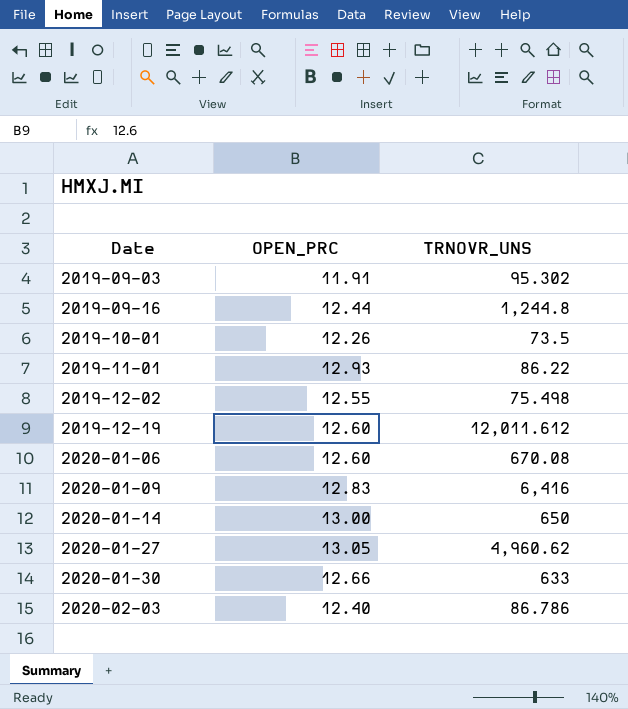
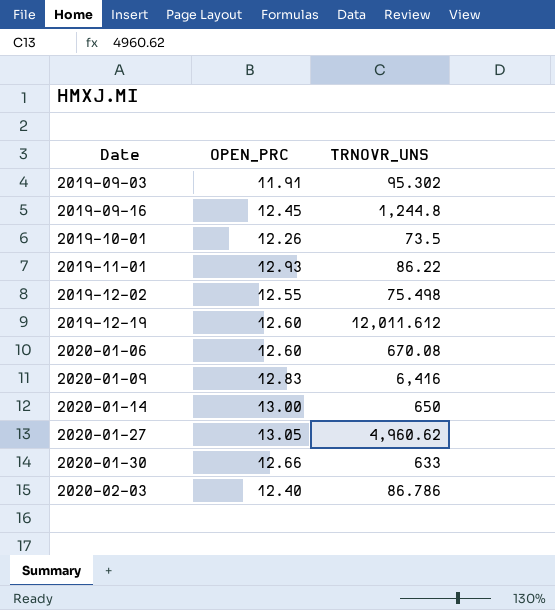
2019-09-16 | OPEN_PRC: 12.44 -> 12.45

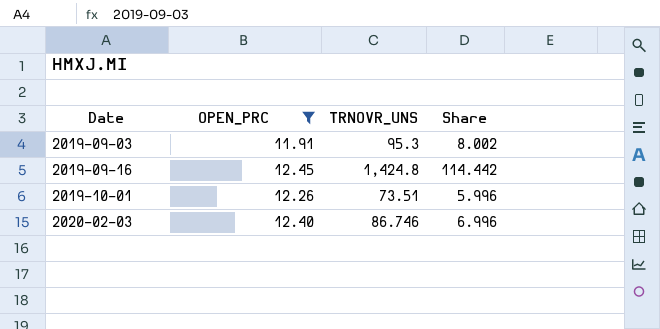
filter: none -> OPEN_PRC <= 12.45
column Share | formula: none -> [TRNOVR_UNS] / [OPEN_PRC]
2019-09-03 | TRNOVR_UNS: 95.302 -> 95.3
2019-09-16 | TRNOVR_UNS: 1,244.8 -> 1,424.8
2019-10-01 | TRNOVR_UNS: 73.5 -> 73.51
2020-02-03 | TRNOVR_UNS: 86.786 -> 86.746

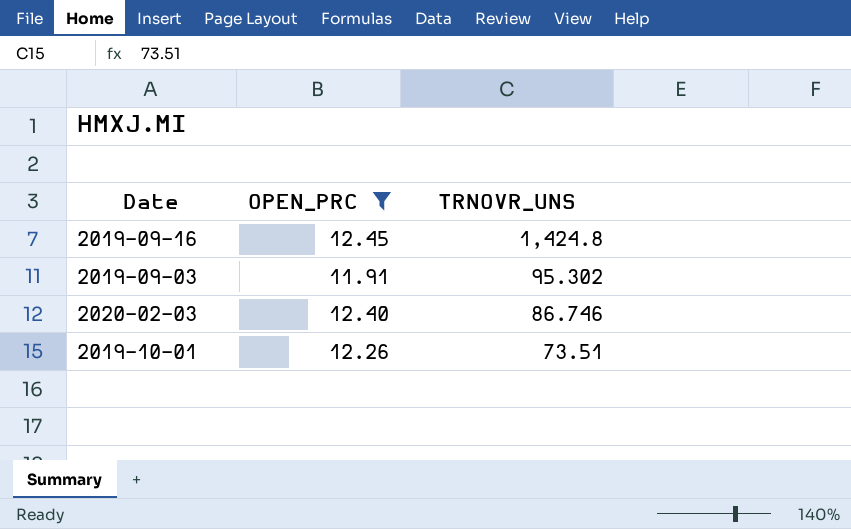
row order: Date ascending -> TRNOVR_UNS descending
column Share | formula: [TRNOVR_UNS] / [OPEN_PRC] -> none
2019-09-03 | TRNOVR_UNS: 95.3 -> 95.302

